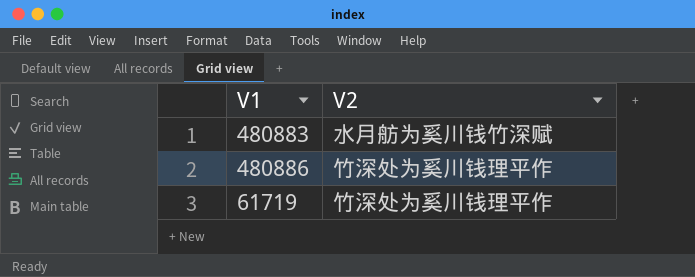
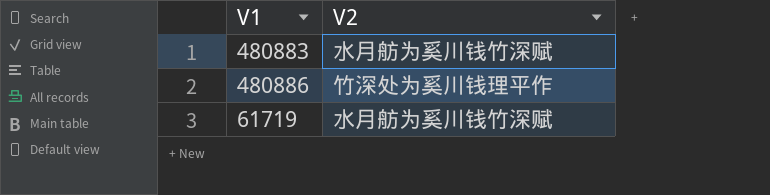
61719 | V2: 竹深处为奚川钱理平作 -> 水月舫为奚川钱竹深赋

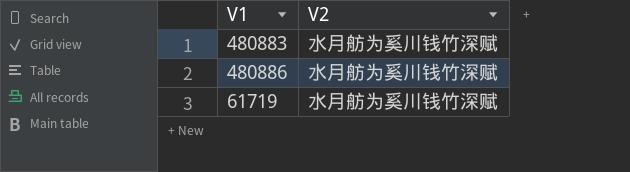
480886 | V2: 竹深处为奚川钱理平作 -> 水月舫为奚川钱竹深赋

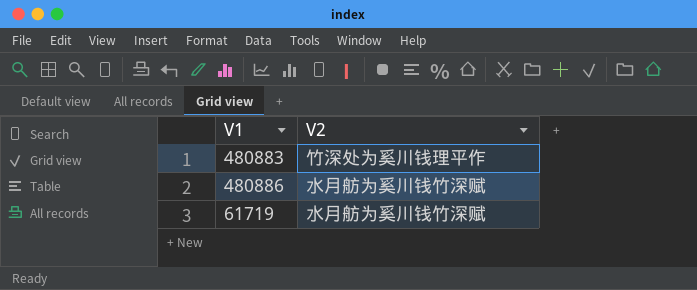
480883 | V2: 水月舫为奚川钱竹深赋 -> 竹深处为奚川钱理平作

